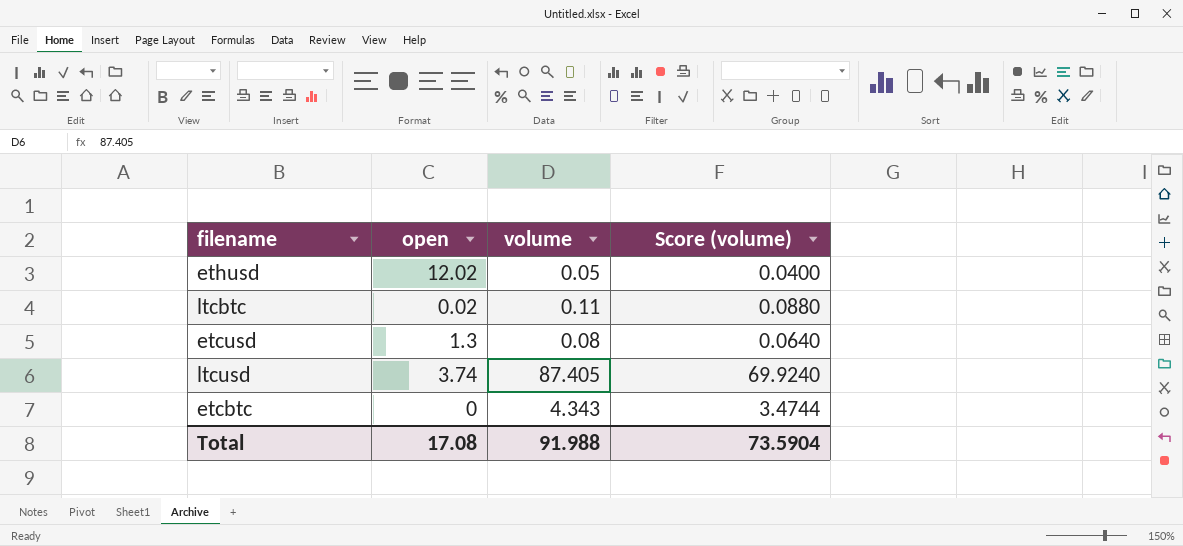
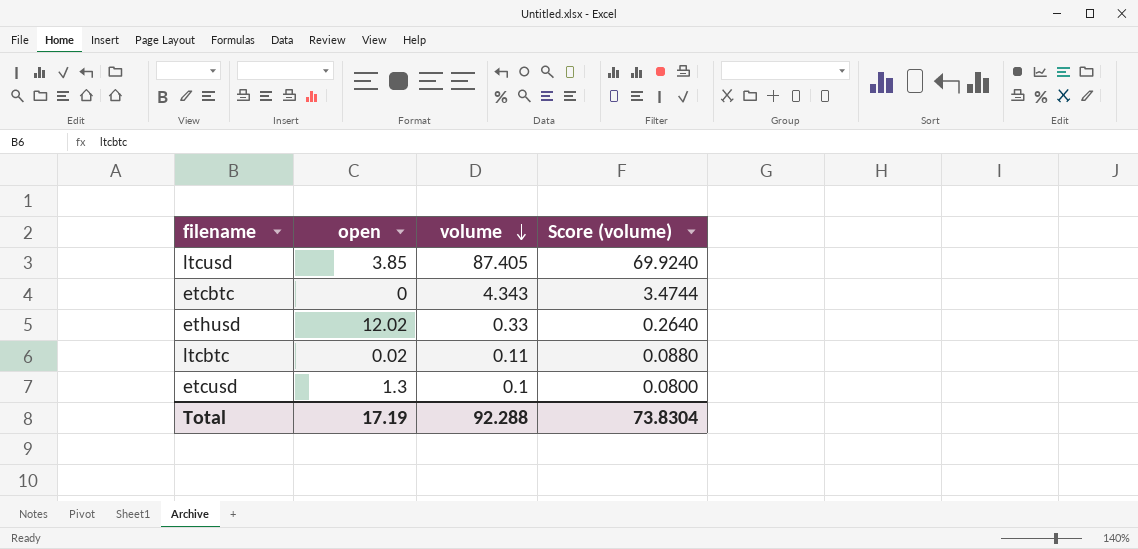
row order: none -> volume descending
ltcusd | open: 3.74 -> 3.85
ethusd | volume: 0.05 -> 0.33
ethusd | Score (volume): 0.0400 -> 0.2640
etcusd | volume: 0.08 -> 0.1
etcusd | Score (volume): 0.0640 -> 0.0800
Total | open: 17.08 -> 17.19
Total | volume: 91.988 -> 92.288
Total | Score (volume): 73.5904 -> 73.8304

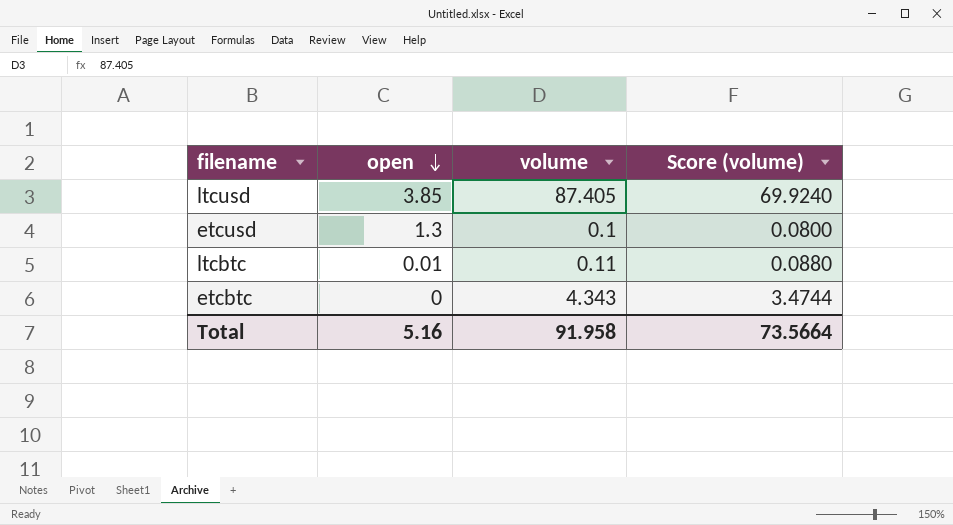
row order: volume descending -> open descending
row ethusd: 12.02 | 0.33 | 0.2640 -> none
ltcbtc | open: 0.02 -> 0.01
Total | open: 17.19 -> 5.16
Total | volume: 92.288 -> 91.958
Total | Score (volume): 73.8304 -> 73.5664

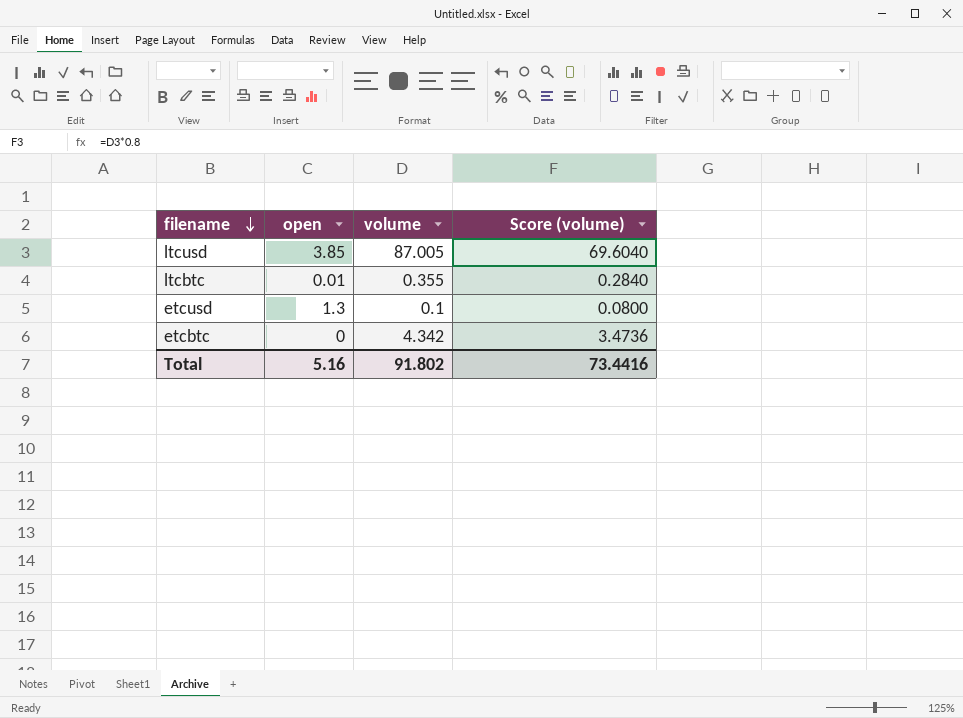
row order: open descending -> filename descending
ltcusd | volume: 87.405 -> 87.005
ltcusd | Score (volume): 69.9240 -> 69.6040
ltcbtc | volume: 0.11 -> 0.355
ltcbtc | Score (volume): 0.0880 -> 0.2840
etcbtc | volume: 4.343 -> 4.342
etcbtc | Score (volume): 3.4744 -> 3.4736
Total | volume: 91.958 -> 91.802
Total | Score (volume): 73.5664 -> 73.4416

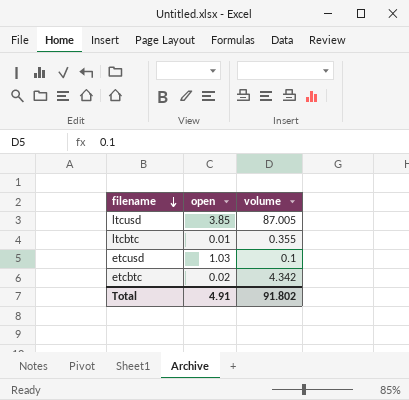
column Score (volume) | formula: [volume] * 0.8 -> none
etcusd | open: 1.3 -> 1.03
etcbtc | open: 0 -> 0.02
Total | open: 5.16 -> 4.91

